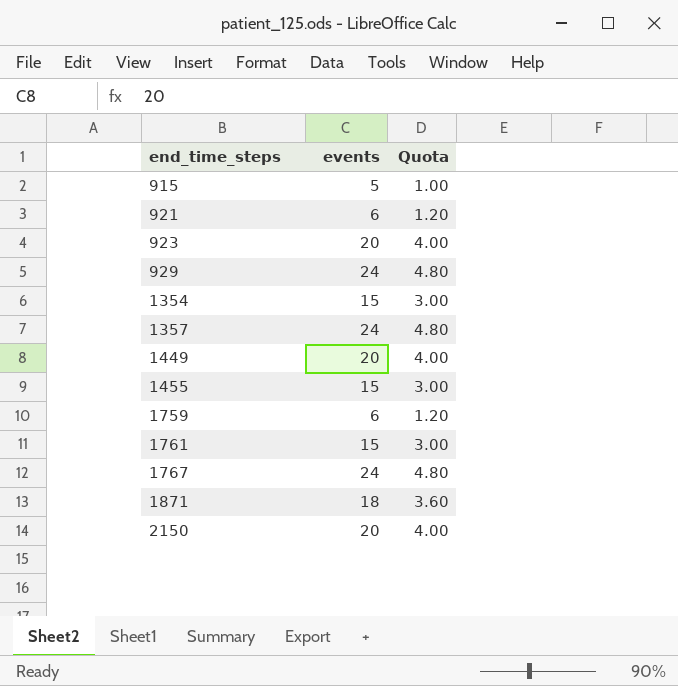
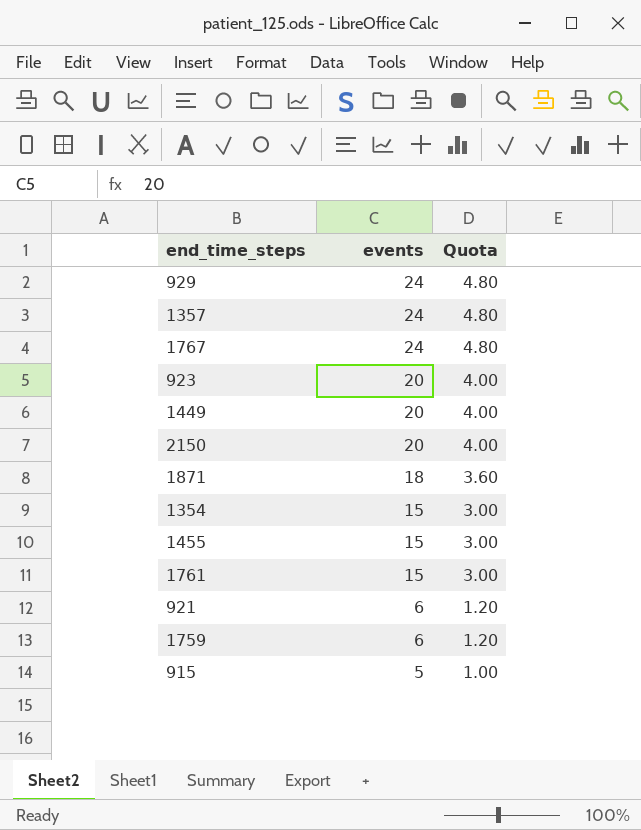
row order: end_time_steps ascending -> events descending

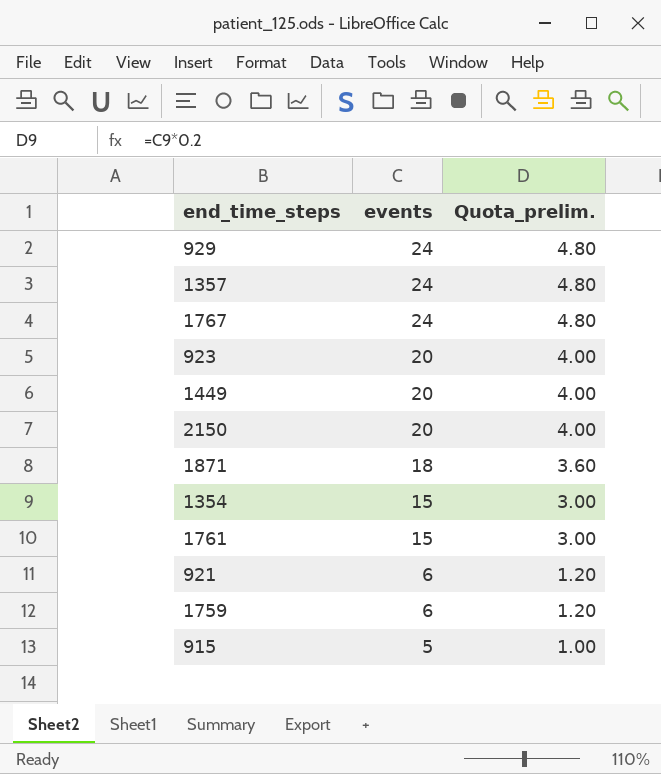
column name: Quota -> Quota_prelim.
row 1455: 15 | 3.00 -> none

